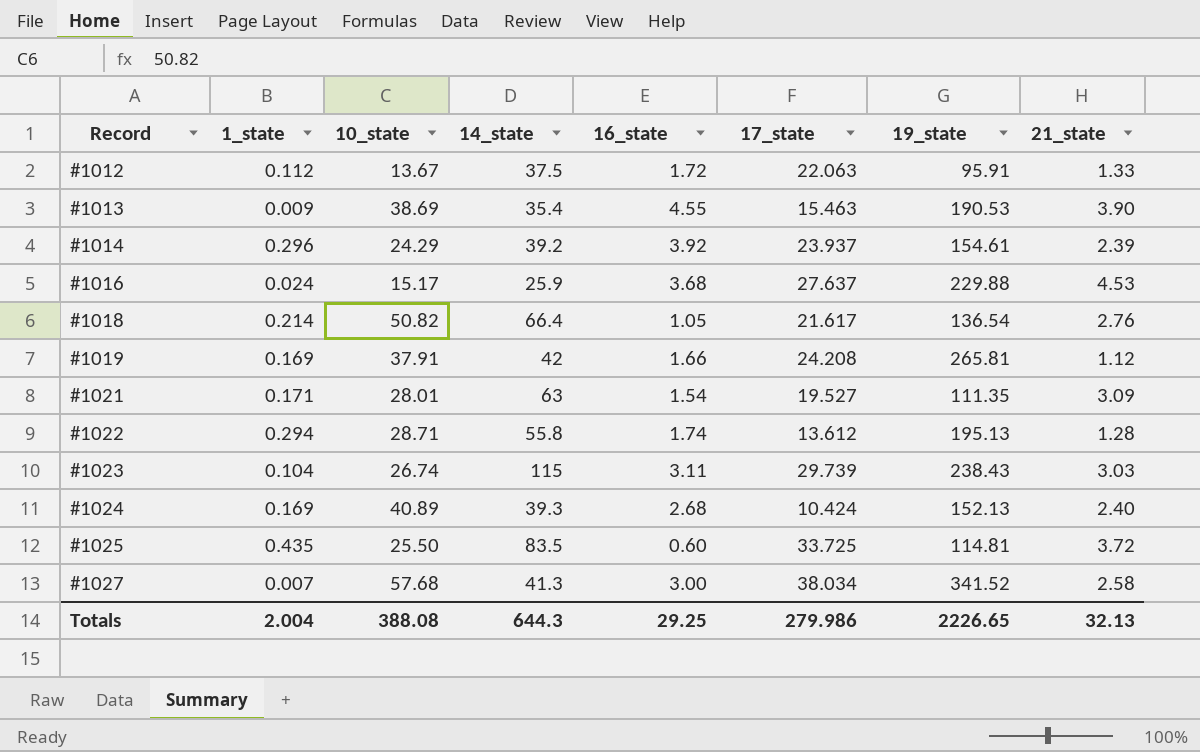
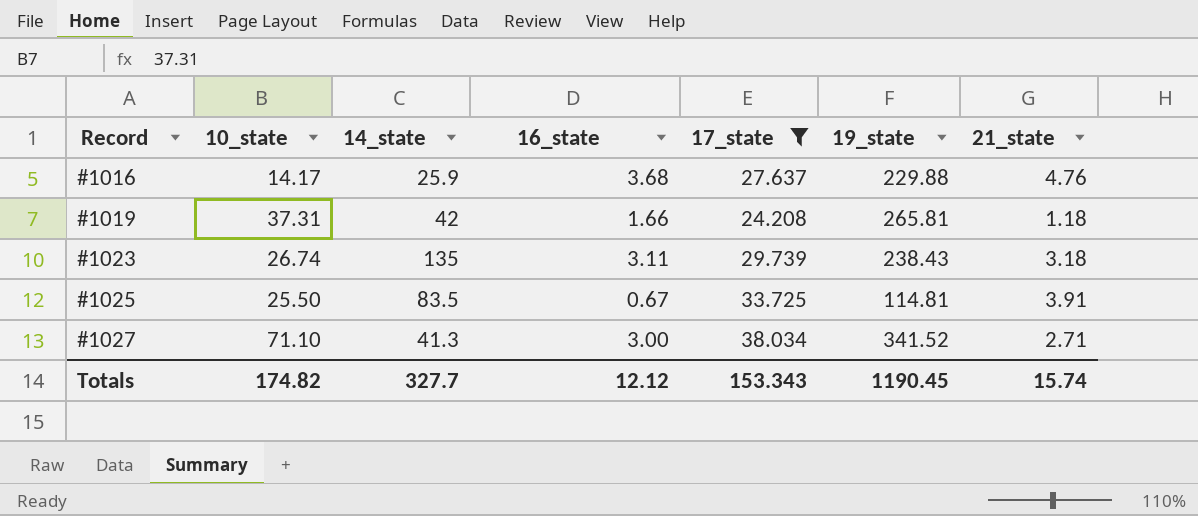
filter: none -> 17_state >= 24.208
column 1_state | position: 2 -> none
#1016 | 10_state: 15.17 -> 14.17
#1016 | 21_state: 4.53 -> 4.76
#1019 | 10_state: 37.91 -> 37.31
#1019 | 21_state: 1.12 -> 1.18
#1023 | 14_state: 115 -> 135
#1023 | 21_state: 3.03 -> 3.18
#1025 | 16_state: 0.60 -> 0.67
#1025 | 21_state: 3.72 -> 3.91
#1027 | 10_state: 57.68 -> 71.10
#1027 | 21_state: 2.58 -> 2.71
Totals | 10_state: 388.08 -> 174.82
Totals | 14_state: 644.3 -> 327.7
Totals | 16_state: 29.25 -> 12.12
Totals | 17_state: 279.986 -> 153.343
Totals | 19_state: 2226.65 -> 1190.45
Totals | 21_state: 32.13 -> 15.74

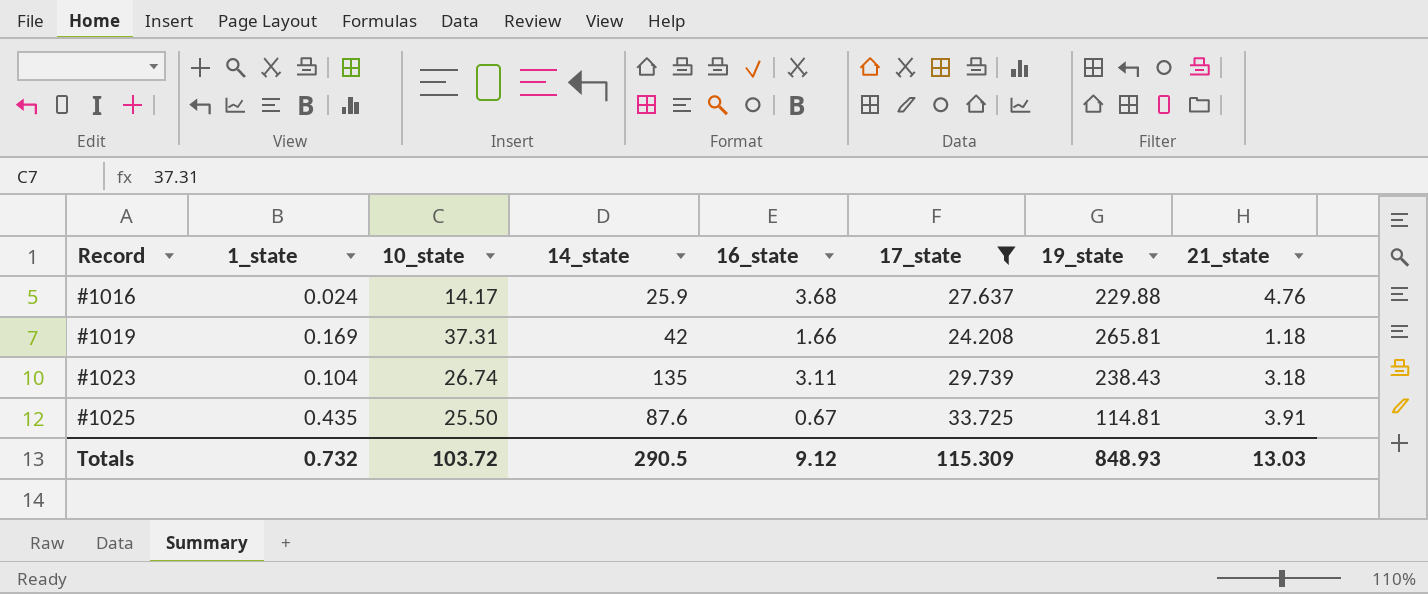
column 1_state | position: none -> 2
row #1027: 71.10 | 41.3 | 3.00 | 38.034 | 341.52 | 2.71 -> none
#1025 | 14_state: 83.5 -> 87.6
Totals | 10_state: 174.82 -> 103.72
Totals | 14_state: 327.7 -> 290.5
Totals | 16_state: 12.12 -> 9.12
Totals | 17_state: 153.343 -> 115.309
Totals | 19_state: 1190.45 -> 848.93
Totals | 21_state: 15.74 -> 13.03

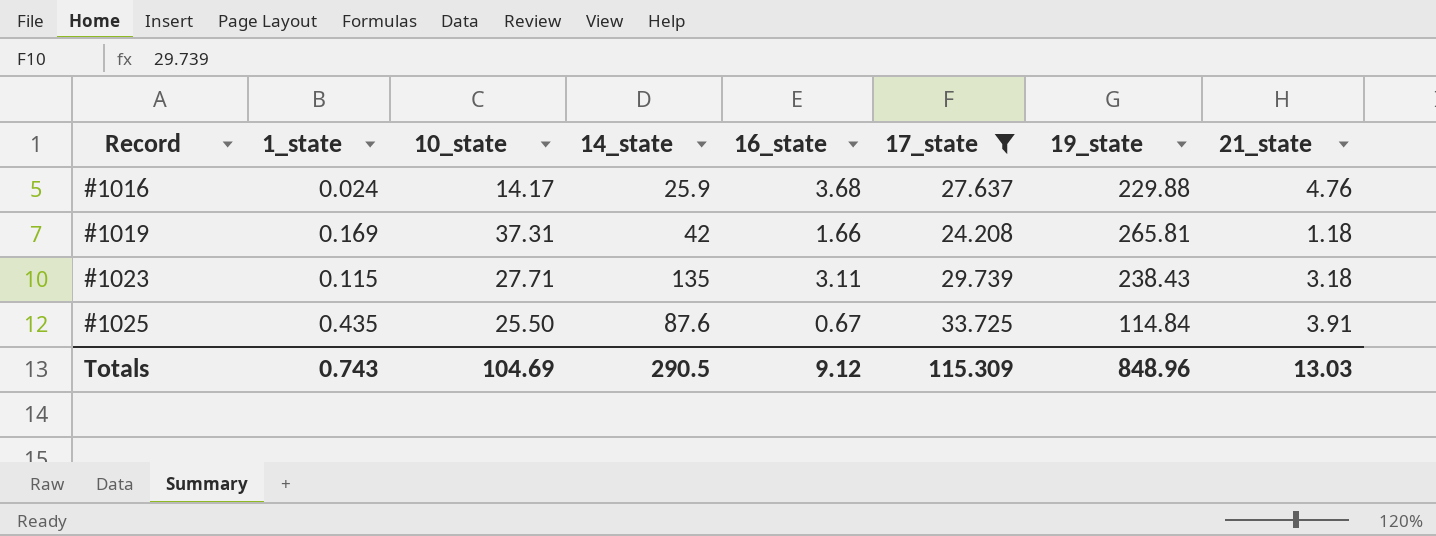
#1023 | 1_state: 0.104 -> 0.115
#1023 | 10_state: 26.74 -> 27.71
#1025 | 19_state: 114.81 -> 114.84
Totals | 1_state: 0.732 -> 0.743
Totals | 10_state: 103.72 -> 104.69
Totals | 19_state: 848.93 -> 848.96

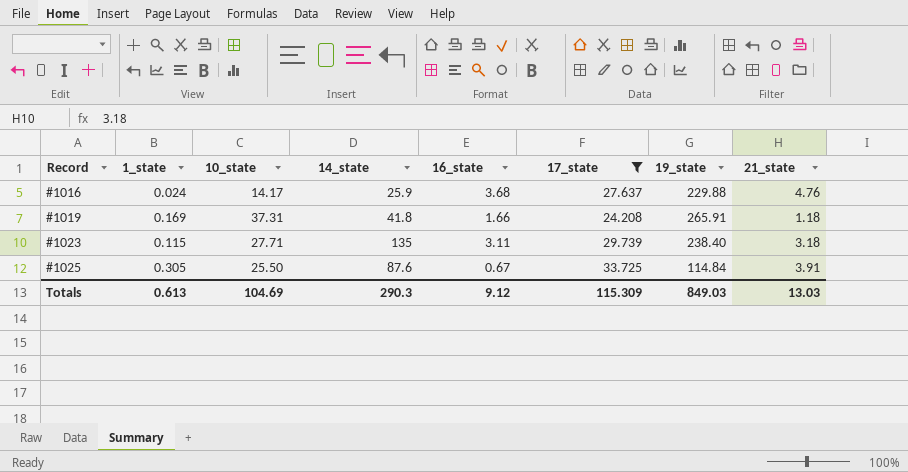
#1019 | 14_state: 42 -> 41.8
#1019 | 19_state: 265.81 -> 265.91
#1023 | 19_state: 238.43 -> 238.40
#1025 | 1_state: 0.435 -> 0.305
Totals | 1_state: 0.743 -> 0.613
Totals | 14_state: 290.5 -> 290.3
Totals | 19_state: 848.96 -> 849.03

